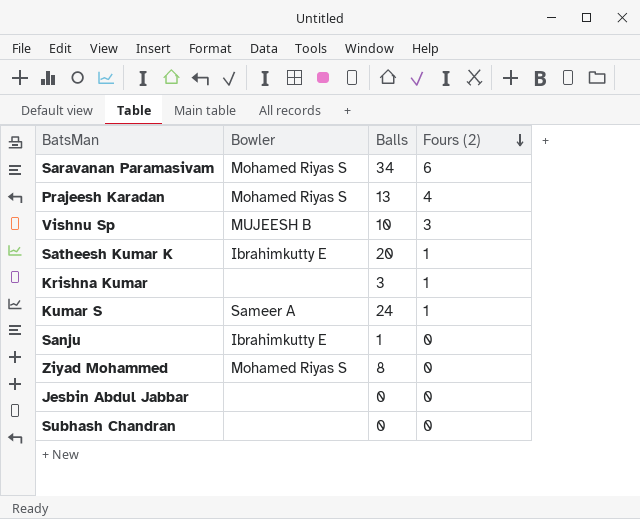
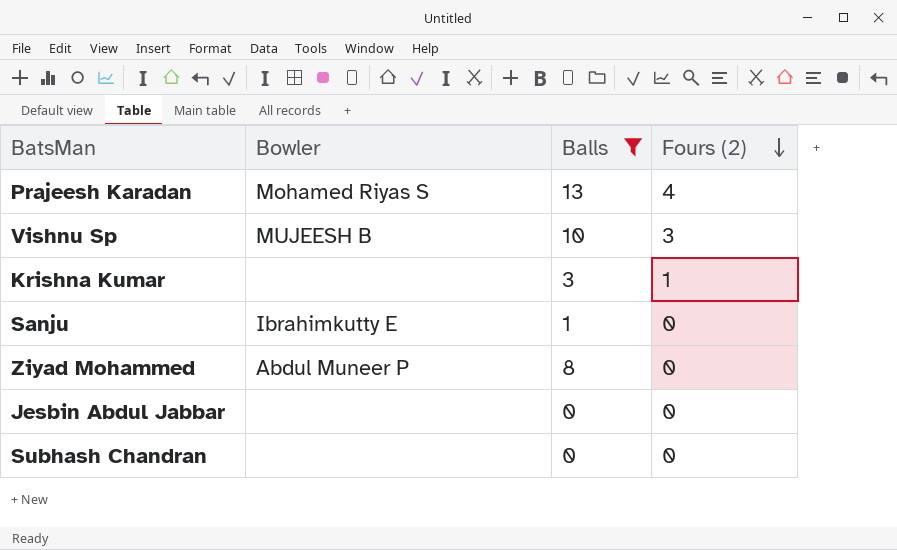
filter: none -> Balls <= 13
Ziyad Mohammed | Bowler: Mohamed Riyas S -> Abdul Muneer P

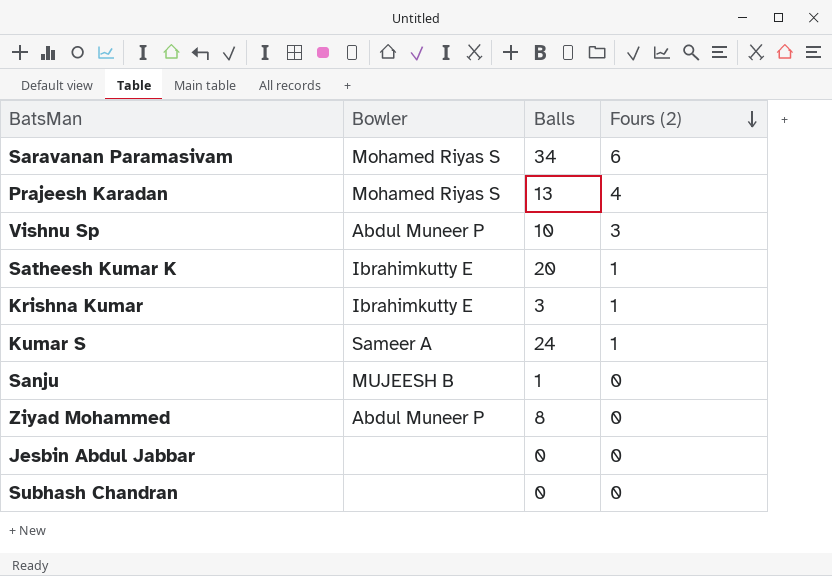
filter: Balls <= 13 -> none
Vishnu Sp | Bowler: MUJEESH B -> Abdul Muneer P
Krishna Kumar | Bowler: none -> Ibrahimkutty E
Sanju | Bowler: Ibrahimkutty E -> MUJEESH B

